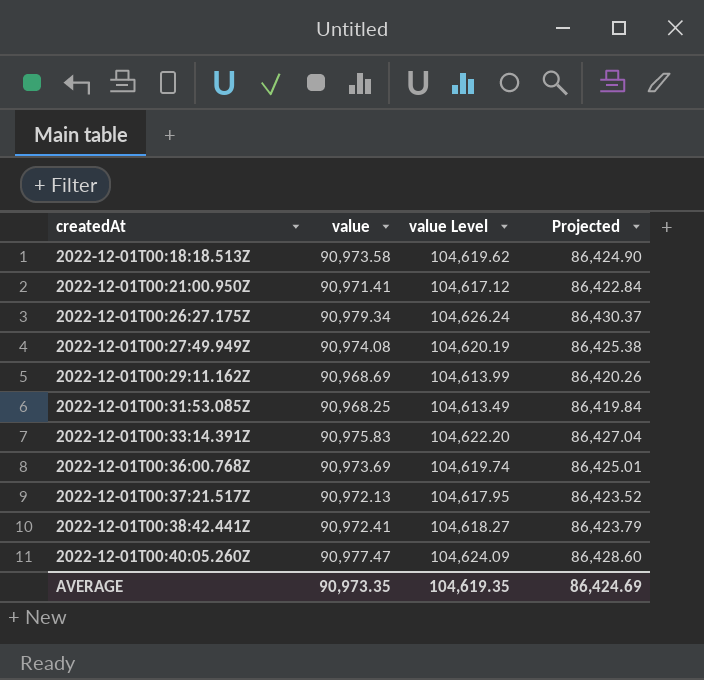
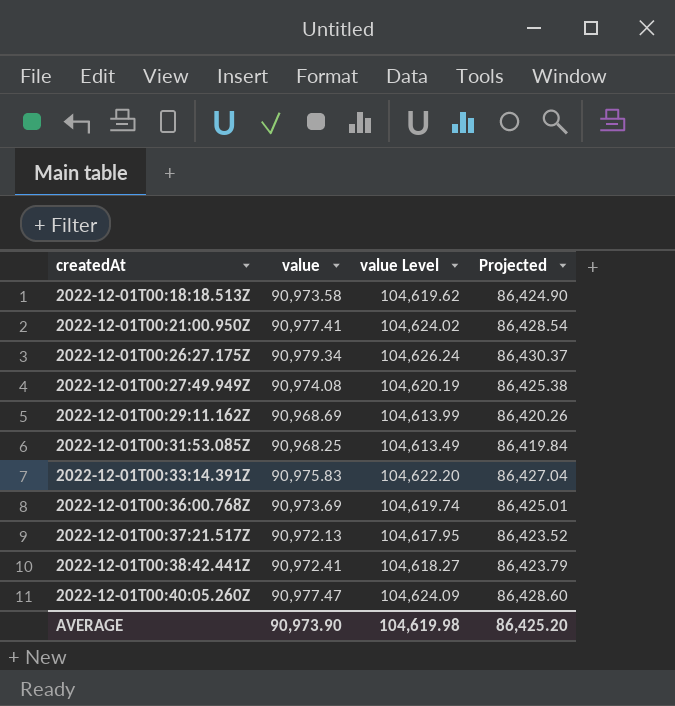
2022-12-01T00:21:00.950Z | value: 90,971.41 -> 90,977.41
2022-12-01T00:21:00.950Z | value Level: 104,617.12 -> 104,624.02
2022-12-01T00:21:00.950Z | Projected: 86,422.84 -> 86,428.54
AVERAGE | value: 90,973.35 -> 90,973.90
AVERAGE | value Level: 104,619.35 -> 104,619.98
AVERAGE | Projected: 86,424.69 -> 86,425.20

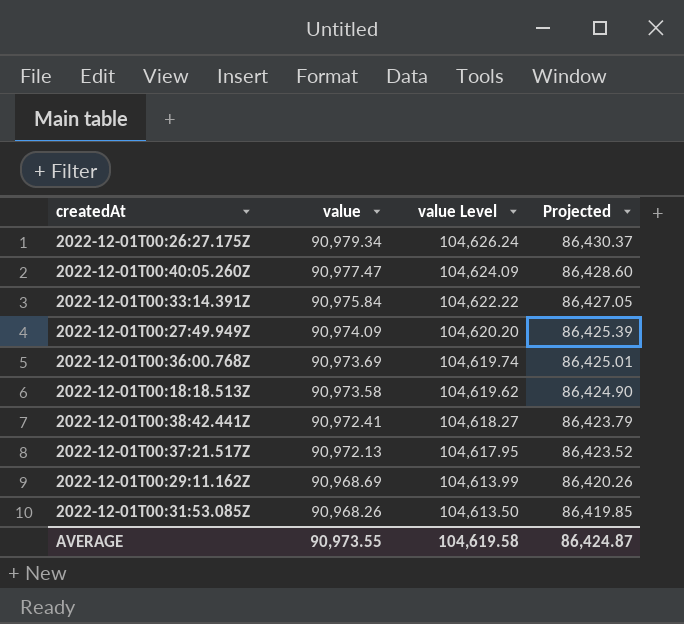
row order: createdAt ascending -> value descending
row 2022-12-01T00:21:00.950Z: 90,977.41 | 104,624.02 | 86,428.54 -> none
2022-12-01T00:33:14.391Z | value: 90,975.83 -> 90,975.84
2022-12-01T00:33:14.391Z | value Level: 104,622.20 -> 104,622.22
2022-12-01T00:33:14.391Z | Projected: 86,427.04 -> 86,427.05
2022-12-01T00:27:49.949Z | value: 90,974.08 -> 90,974.09
2022-12-01T00:27:49.949Z | value Level: 104,620.19 -> 104,620.20
2022-12-01T00:27:49.949Z | Projected: 86,425.38 -> 86,425.39
2022-12-01T00:31:53.085Z | value: 90,968.25 -> 90,968.26
2022-12-01T00:31:53.085Z | value Level: 104,613.49 -> 104,613.50
2022-12-01T00:31:53.085Z | Projected: 86,419.84 -> 86,419.85
AVERAGE | value: 90,973.90 -> 90,973.55
AVERAGE | value Level: 104,619.98 -> 104,619.58
AVERAGE | Projected: 86,425.20 -> 86,424.87

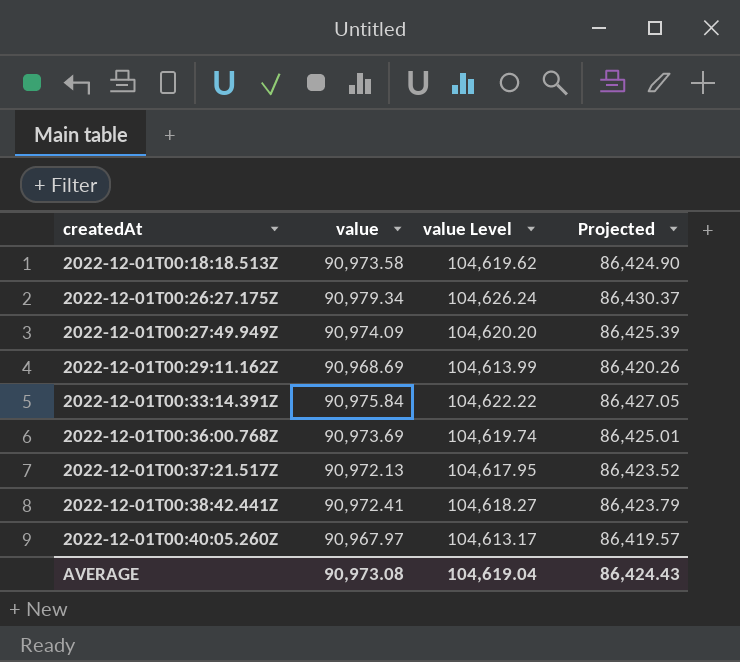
row order: value descending -> createdAt ascending
row 2022-12-01T00:31:53.085Z: 90,968.26 | 104,613.50 | 86,419.85 -> none
2022-12-01T00:40:05.260Z | value: 90,977.47 -> 90,967.97
2022-12-01T00:40:05.260Z | value Level: 104,624.09 -> 104,613.17
2022-12-01T00:40:05.260Z | Projected: 86,428.60 -> 86,419.57
AVERAGE | value: 90,973.55 -> 90,973.08
AVERAGE | value Level: 104,619.58 -> 104,619.04
AVERAGE | Projected: 86,424.87 -> 86,424.43

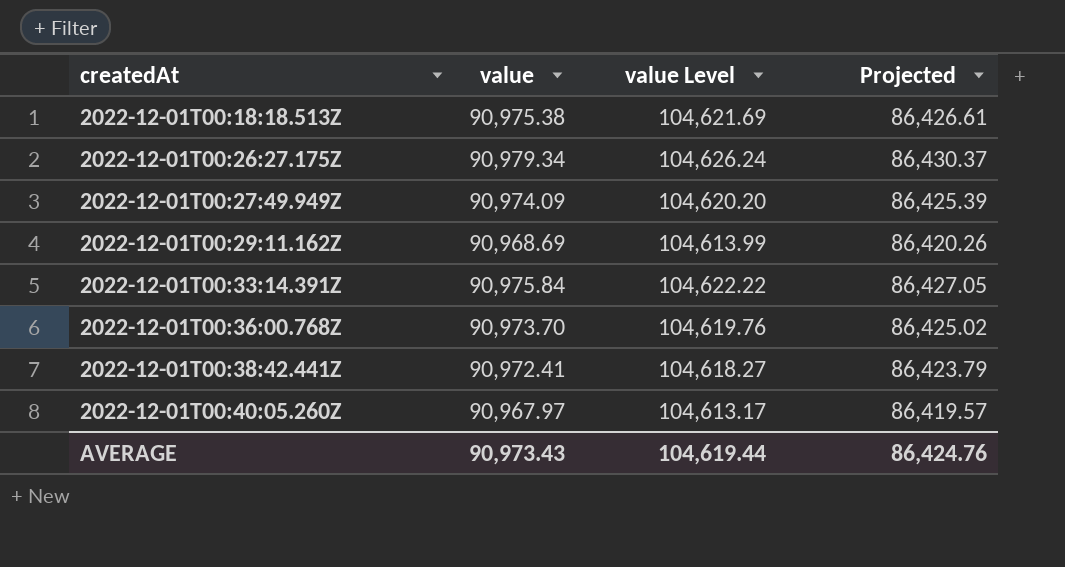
row 2022-12-01T00:37:21.517Z: 90,972.13 | 104,617.95 | 86,423.52 -> none
2022-12-01T00:18:18.513Z | value: 90,973.58 -> 90,975.38
2022-12-01T00:18:18.513Z | value Level: 104,619.62 -> 104,621.69
2022-12-01T00:18:18.513Z | Projected: 86,424.90 -> 86,426.61
2022-12-01T00:36:00.768Z | value: 90,973.69 -> 90,973.70
2022-12-01T00:36:00.768Z | value Level: 104,619.74 -> 104,619.76
2022-12-01T00:36:00.768Z | Projected: 86,425.01 -> 86,425.02
AVERAGE | value: 90,973.08 -> 90,973.43
AVERAGE | value Level: 104,619.04 -> 104,619.44
AVERAGE | Projected: 86,424.43 -> 86,424.76

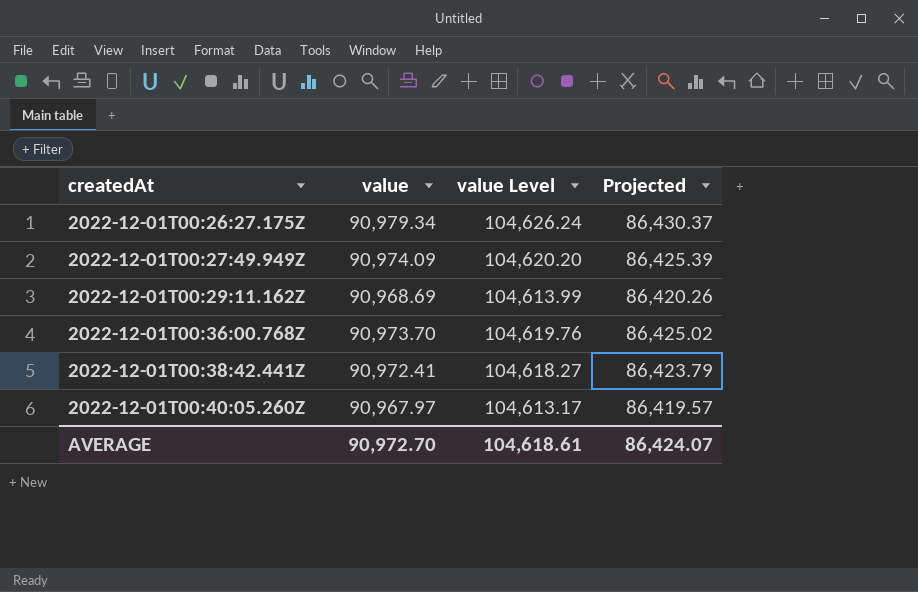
row 2022-12-01T00:18:18.513Z: 90,975.38 | 104,621.69 | 86,426.61 -> none
row 2022-12-01T00:33:14.391Z: 90,975.84 | 104,622.22 | 86,427.05 -> none
AVERAGE | value: 90,973.43 -> 90,972.70
AVERAGE | value Level: 104,619.44 -> 104,618.61
AVERAGE | Projected: 86,424.76 -> 86,424.07

